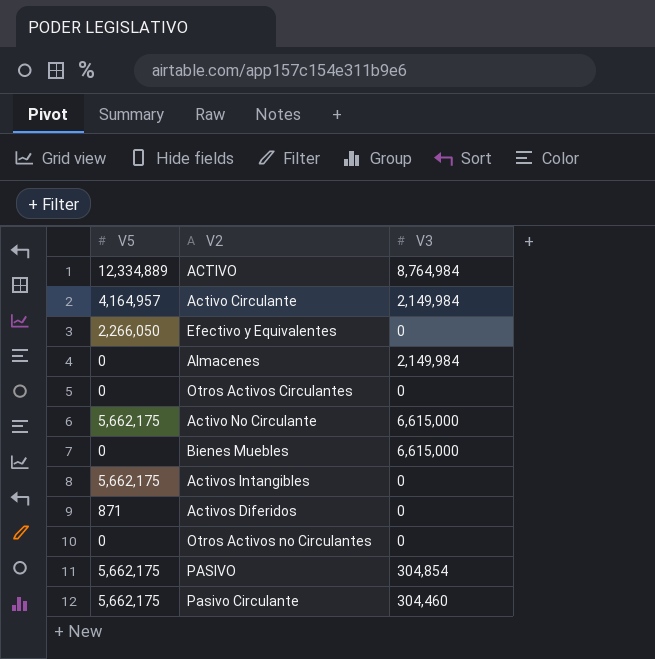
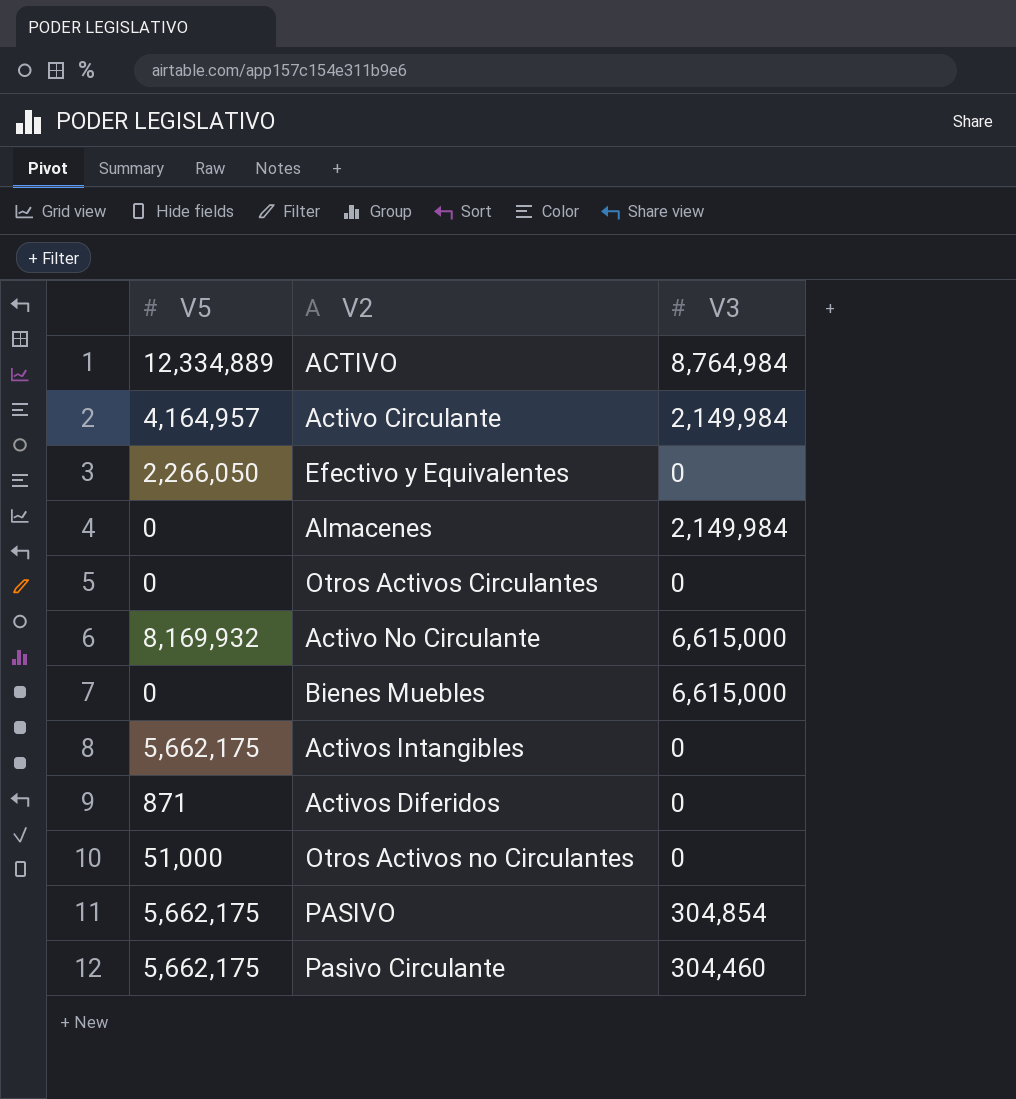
Activo No Circulante | V5: 5,662,175 -> 8,169,932
Otros Activos no Circulantes | V5: 0 -> 51,000

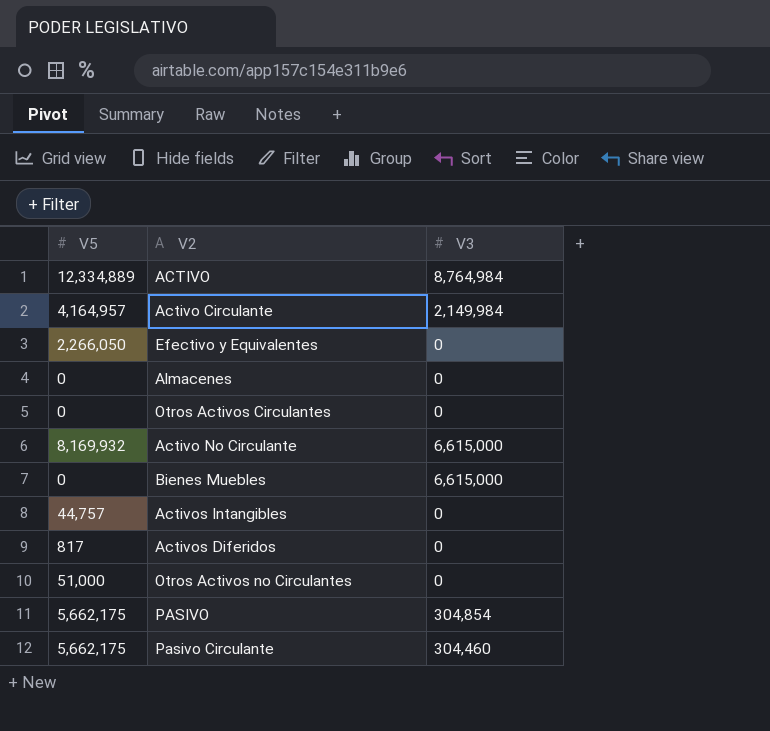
Almacenes | V3: 2,149,984 -> 0
Activos Intangibles | V5: 5,662,175 -> 44,757
Activos Diferidos | V5: 871 -> 817

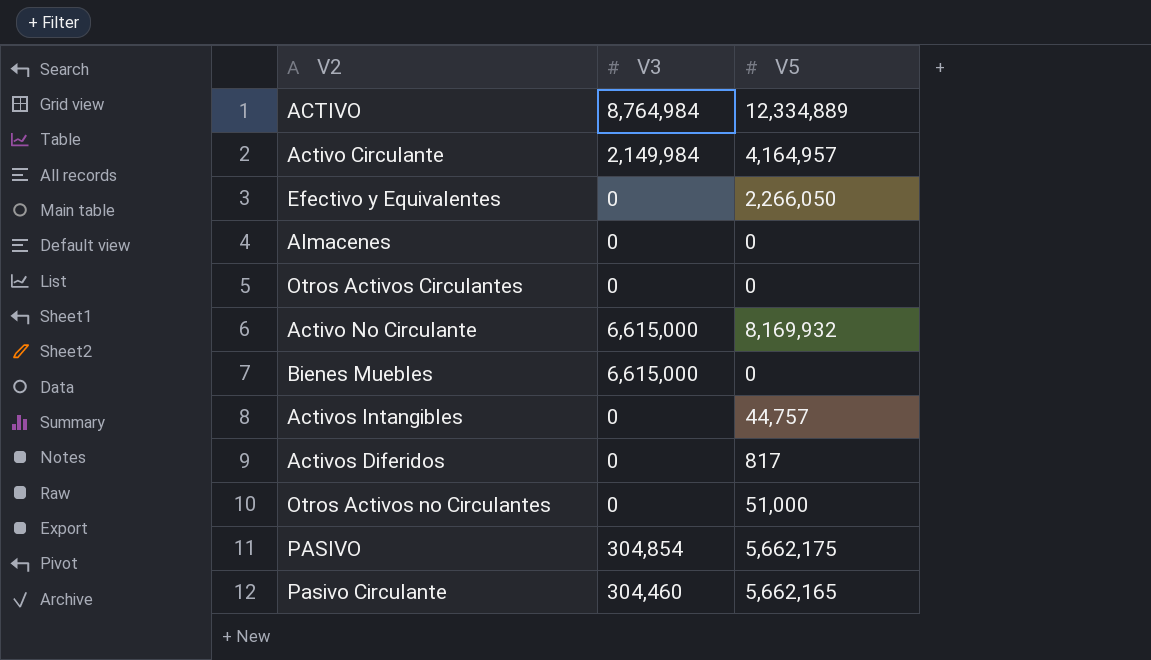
column V5 | position: 1 -> 3
Pasivo Circulante | V5: 5,662,175 -> 5,662,165

